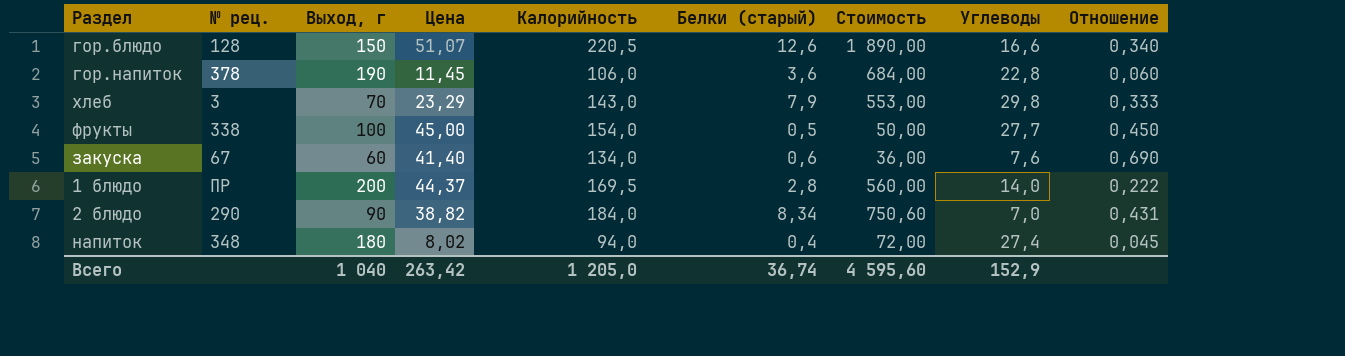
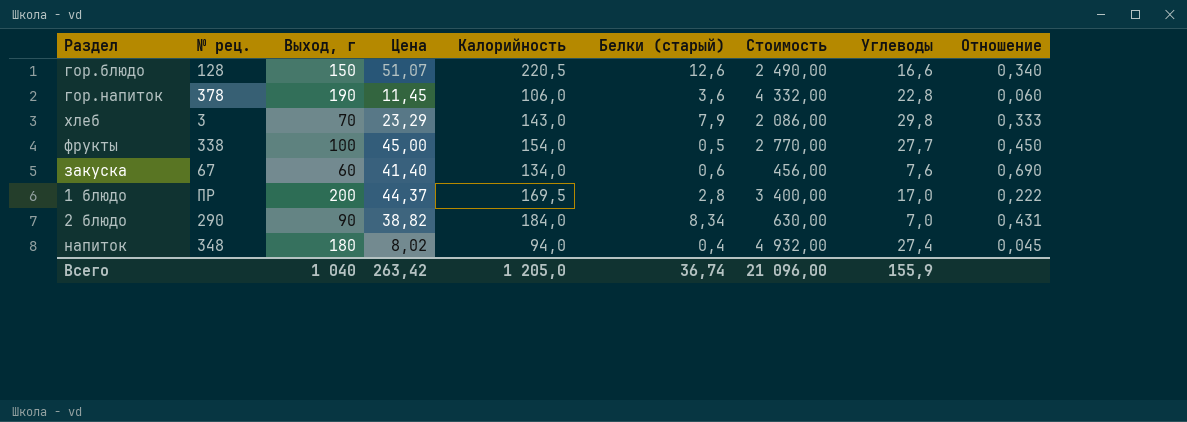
column Стоимость | formula: [Выход, г] * [Белки (старый)] -> [Выход, г] * [Углеводы]
1 блюдо | Углеводы: 14,0 -> 17,0
Всего | Стоимость: 4 595,60 -> 21 096,00
Всего | Углеводы: 152,9 -> 155,9

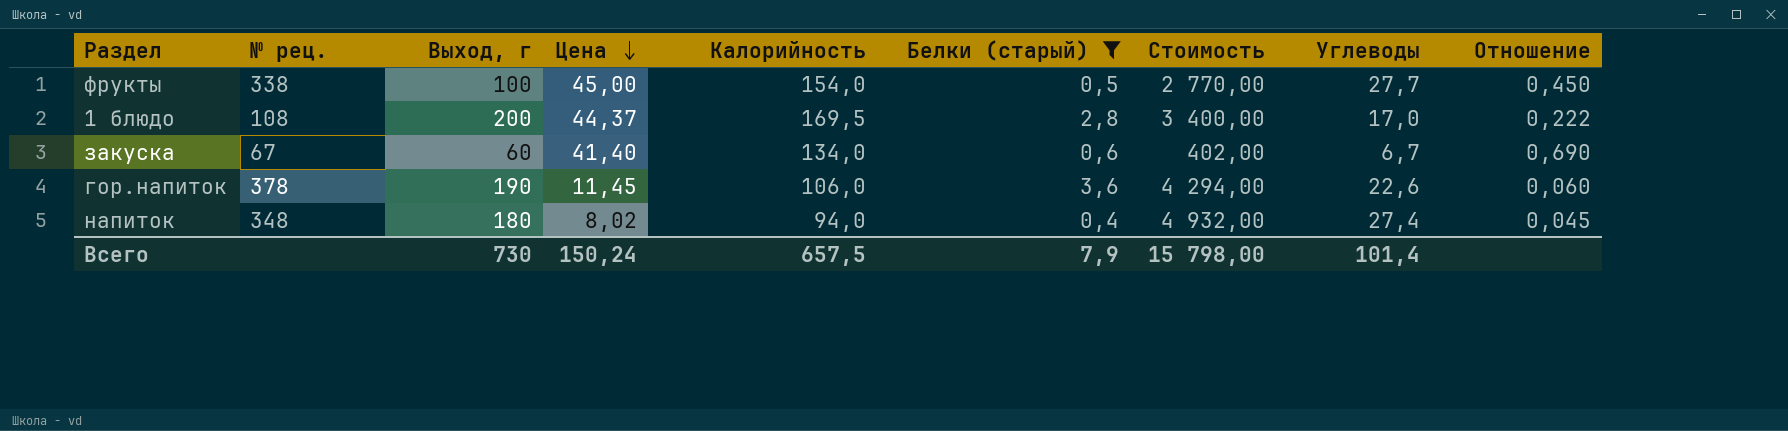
filter: none -> Белки (старый) <= 3,6
row order: none -> Цена descending
1 блюдо | № рец.: ПР -> 108
закуска | Стоимость: 456,00 -> 402,00
закуска | Углеводы: 7,6 -> 6,7
гор.напиток | Стоимость: 4 332,00 -> 4 294,00
гор.напиток | Углеводы: 22,8 -> 22,6
Всего | Выход, г: 1 040 -> 730
Всего | Цена: 263,42 -> 150,24
Всего | Калорийность: 1 205,0 -> 657,5
Всего | Белки (старый): 36,74 -> 7,9
Всего | Стоимость: 21 096,00 -> 15 798,00
Всего | Углеводы: 155,9 -> 101,4

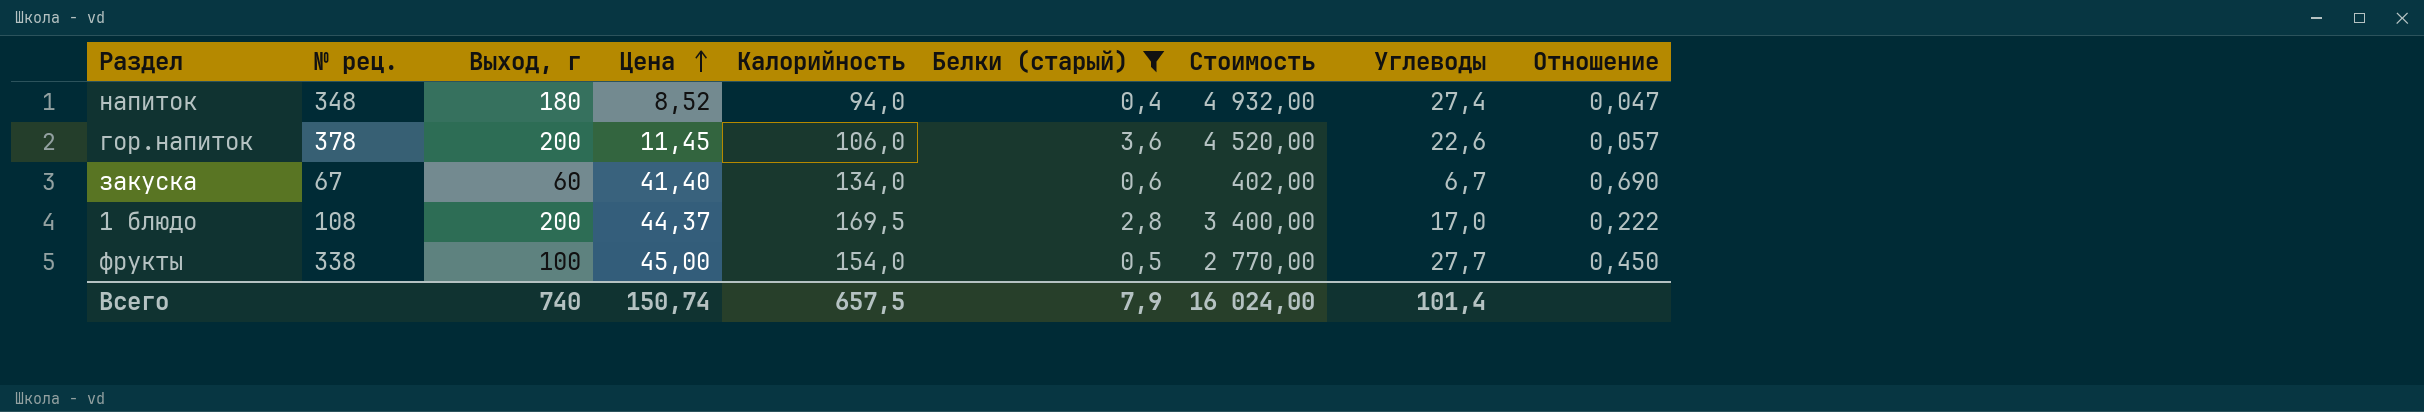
row order: Цена descending -> Цена ascending
напиток | Цена: 8,02 -> 8,52
напиток | Отношение: 0,045 -> 0,047
гор.напиток | Выход, г: 190 -> 200
гор.напиток | Стоимость: 4 294,00 -> 4 520,00
гор.напиток | Отношение: 0,060 -> 0,057
Всего | Выход, г: 730 -> 740
Всего | Цена: 150,24 -> 150,74
Всего | Стоимость: 15 798,00 -> 16 024,00

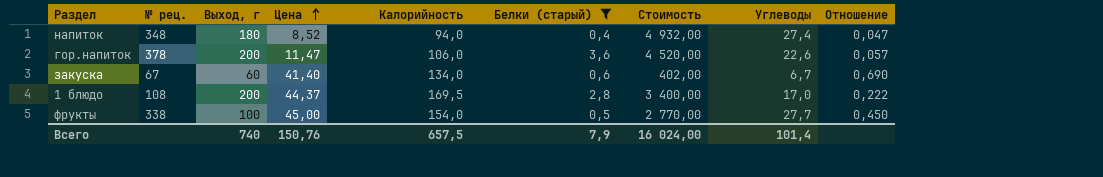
гор.напиток | Цена: 11,45 -> 11,47
Всего | Цена: 150,74 -> 150,76

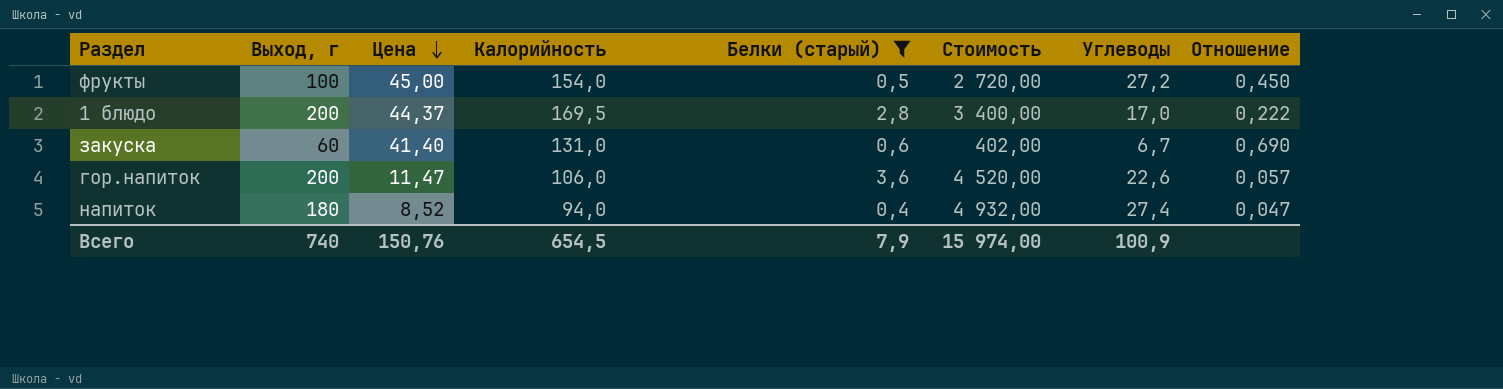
row order: Цена ascending -> Цена descending
column № рец. | position: 2 -> none
фрукты | Стоимость: 2 770,00 -> 2 720,00
фрукты | Углеводы: 27,7 -> 27,2
закуска | Калорийность: 134,0 -> 131,0
Всего | Калорийность: 657,5 -> 654,5
Всего | Стоимость: 16 024,00 -> 15 974,00
Всего | Углеводы: 101,4 -> 100,9

